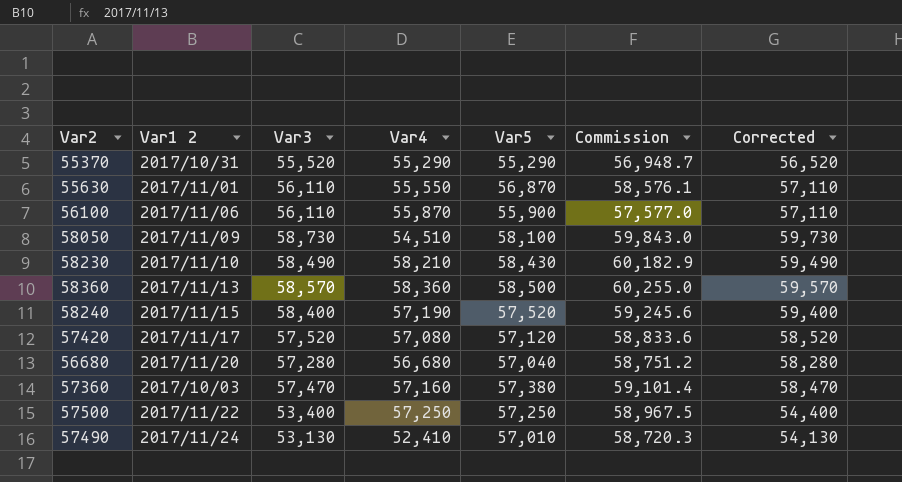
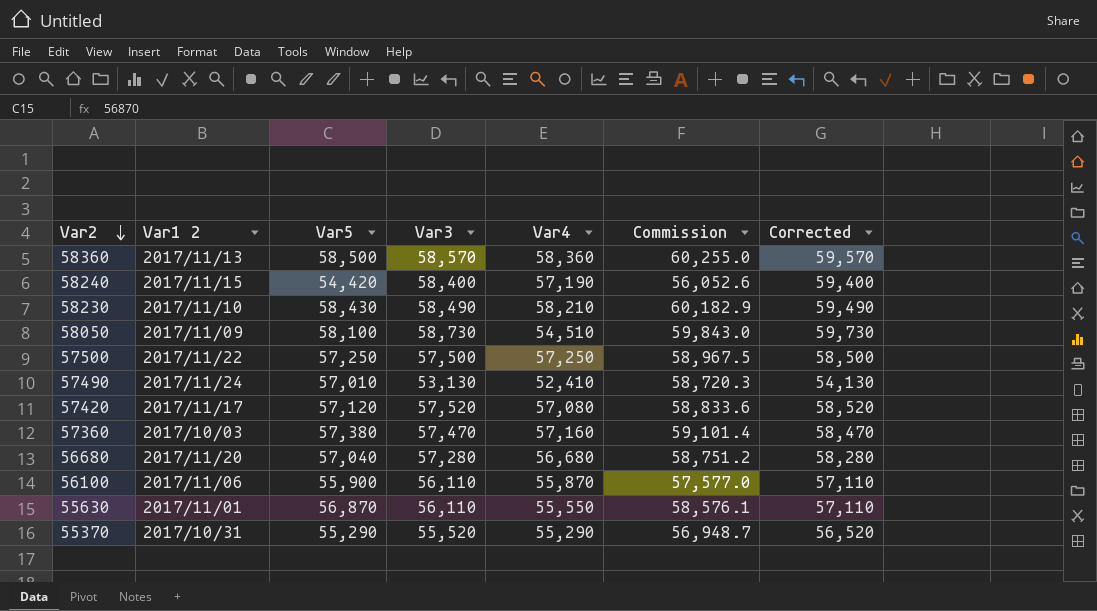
row order: none -> Var2 descending
column Var5 | position: 5 -> 3
58240 | Var5: 57,520 -> 54,420
58240 | Commission: 59,245.6 -> 56,052.6
57500 | Var3: 53,400 -> 57,500
57500 | Corrected: 54,400 -> 58,500

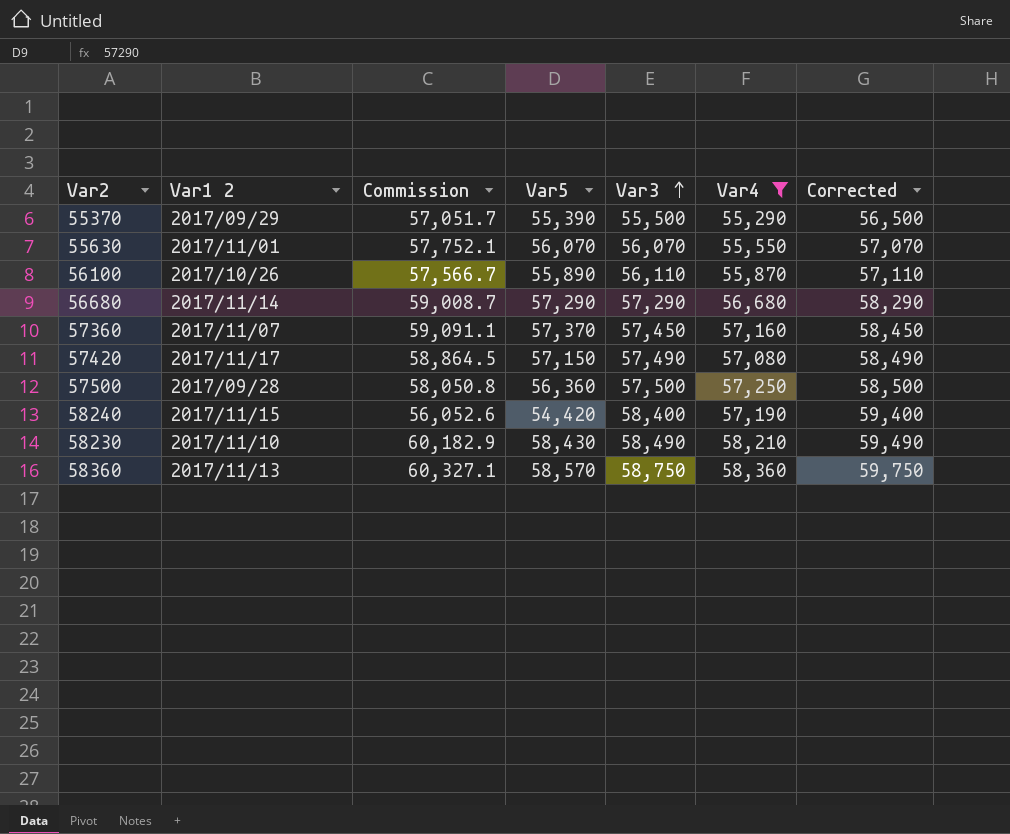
filter: none -> Var4 >= 55,290
row order: Var2 descending -> Var3 ascending
column Commission | position: 6 -> 3
55370 | Var1 2: 2017/10/31 -> 2017/09/29
55370 | Commission: 56,948.7 -> 57,051.7
55370 | Var5: 55,290 -> 55,390
55370 | Var3: 55,520 -> 55,500
55370 | Corrected: 56,520 -> 56,500
55630 | Commission: 58,576.1 -> 57,752.1
55630 | Var5: 56,870 -> 56,070
55630 | Var3: 56,110 -> 56,070
55630 | Corrected: 57,110 -> 57,070
56100 | Var1 2: 2017/11/06 -> 2017/10/26
56100 | Commission: 57,577.0 -> 57,566.7
56100 | Var5: 55,900 -> 55,890
56680 | Var1 2: 2017/11/20 -> 2017/11/14
56680 | Commission: 58,751.2 -> 59,008.7
56680 | Var5: 57,040 -> 57,290
56680 | Var3: 57,280 -> 57,290
56680 | Corrected: 58,280 -> 58,290
57360 | Var1 2: 2017/10/03 -> 2017/11/07
57360 | Commission: 59,101.4 -> 59,091.1
57360 | Var5: 57,380 -> 57,370
57360 | Var3: 57,470 -> 57,450
57360 | Corrected: 58,470 -> 58,450
57420 | Commission: 58,833.6 -> 58,864.5
57420 | Var5: 57,120 -> 57,150
57420 | Var3: 57,520 -> 57,490
57420 | Corrected: 58,520 -> 58,490
57500 | Var1 2: 2017/11/22 -> 2017/09/28
57500 | Commission: 58,967.5 -> 58,050.8
57500 | Var5: 57,250 -> 56,360
58360 | Commission: 60,255.0 -> 60,327.1
58360 | Var5: 58,500 -> 58,570
58360 | Var3: 58,570 -> 58,750
58360 | Corrected: 59,570 -> 59,750

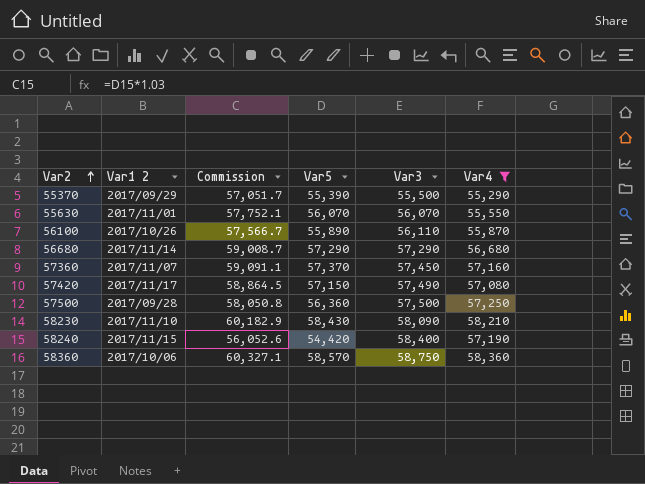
row order: Var3 ascending -> Var2 ascending
column Corrected | formula: [Var3] + 1000 -> none
58230 | Var3: 58,490 -> 58,090
58360 | Var1 2: 2017/11/13 -> 2017/10/06

